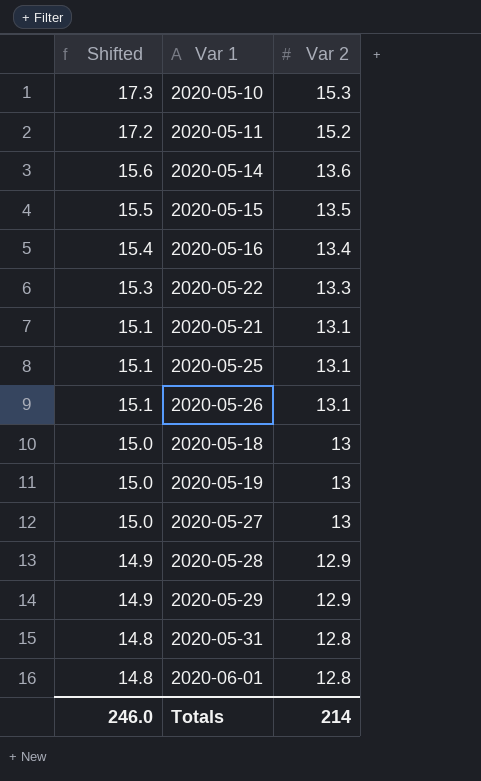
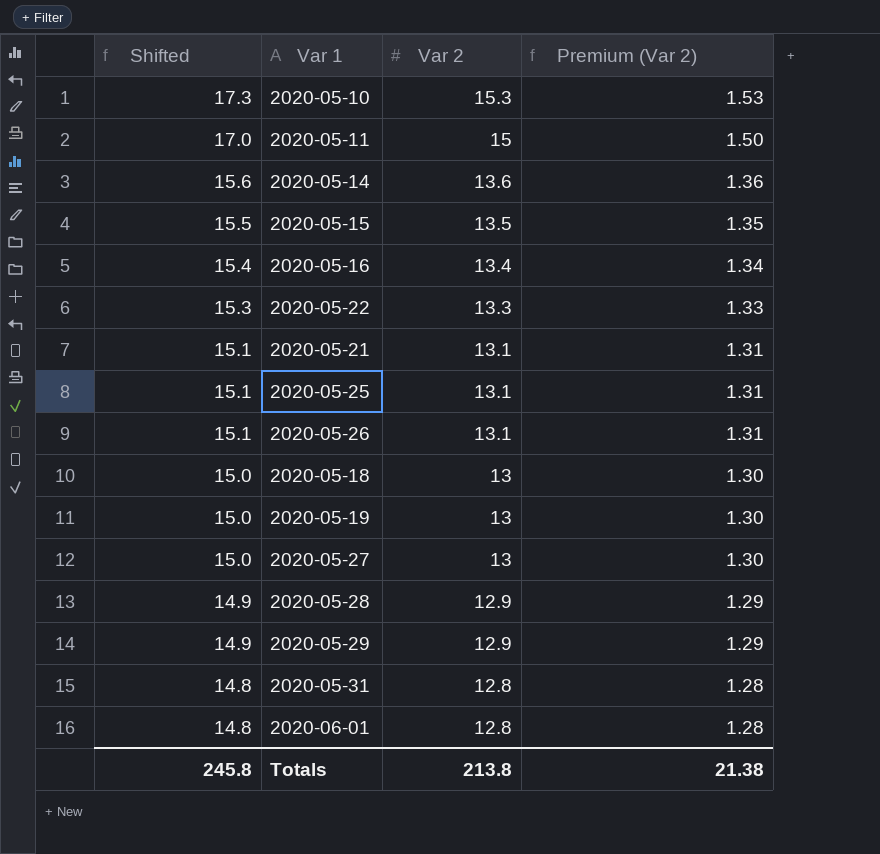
column Premium (Var 2) | formula: none -> [Var 2] * 0.1
2020-05-11 | Shifted: 17.2 -> 17.0
2020-05-11 | Var 2: 15.2 -> 15
Totals | Shifted: 246.0 -> 245.8
Totals | Var 2: 214 -> 213.8

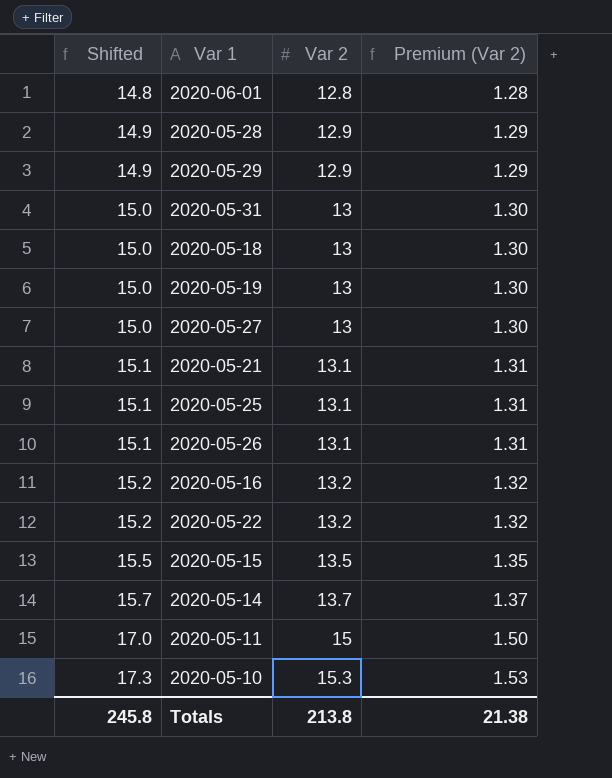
row order: Shifted descending -> Shifted ascending
2020-05-31 | Shifted: 14.8 -> 15.0
2020-05-31 | Var 2: 12.8 -> 13
2020-05-31 | Premium (Var 2): 1.28 -> 1.30
2020-05-16 | Shifted: 15.4 -> 15.2
2020-05-16 | Var 2: 13.4 -> 13.2
2020-05-16 | Premium (Var 2): 1.34 -> 1.32
2020-05-22 | Shifted: 15.3 -> 15.2
2020-05-22 | Var 2: 13.3 -> 13.2
2020-05-22 | Premium (Var 2): 1.33 -> 1.32
2020-05-14 | Shifted: 15.6 -> 15.7
2020-05-14 | Var 2: 13.6 -> 13.7
2020-05-14 | Premium (Var 2): 1.36 -> 1.37

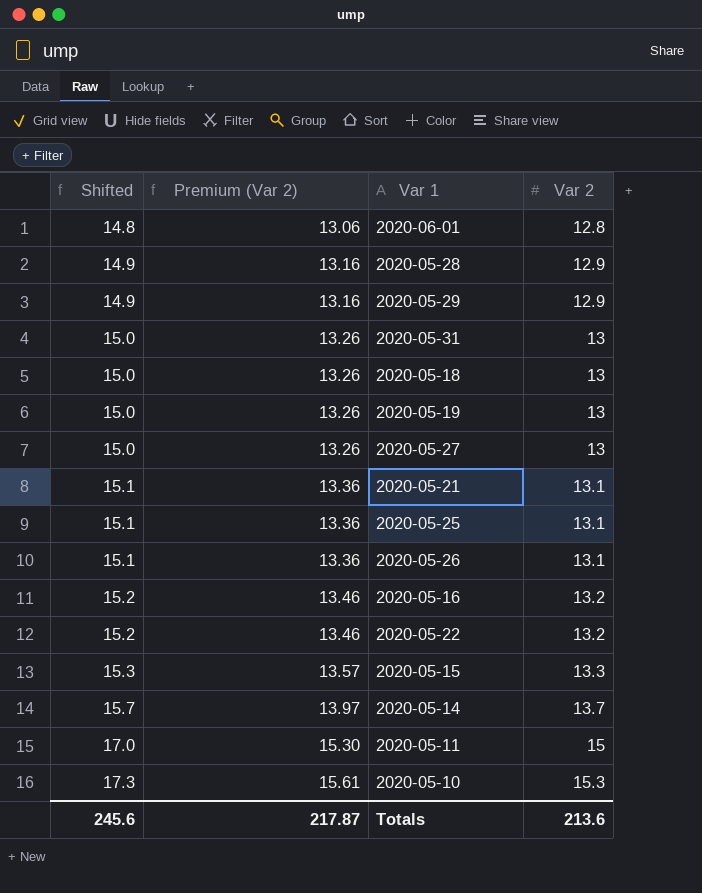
column Premium (Var 2) | formula: [Var 2] * 0.1 -> [Var 2] * 1.02
column Premium (Var 2) | position: 4 -> 2
2020-05-15 | Shifted: 15.5 -> 15.3
2020-05-15 | Var 2: 13.5 -> 13.3
Totals | Shifted: 245.8 -> 245.6
Totals | Premium (Var 2): 21.38 -> 217.87
Totals | Var 2: 213.8 -> 213.6

